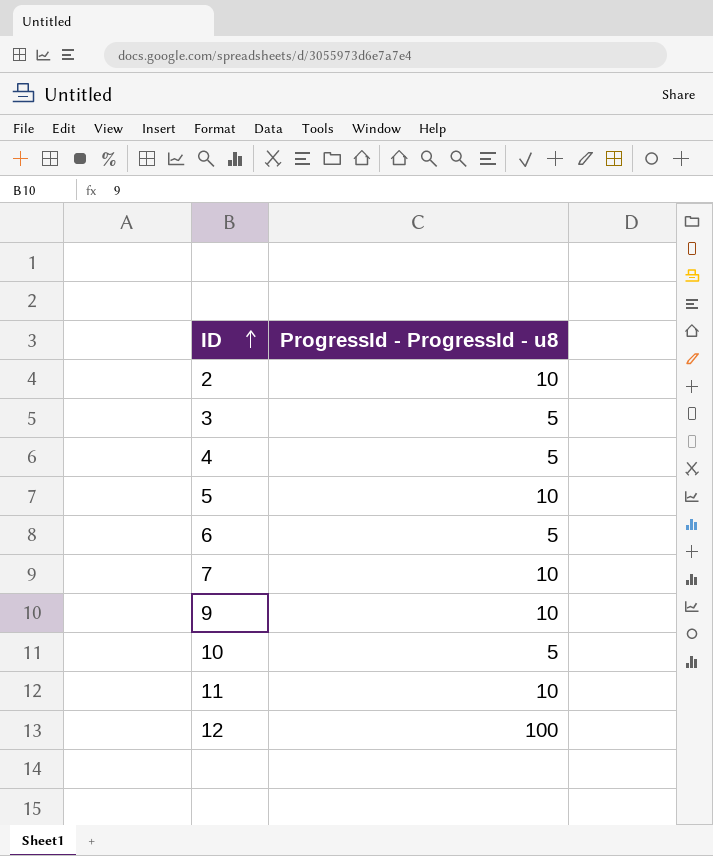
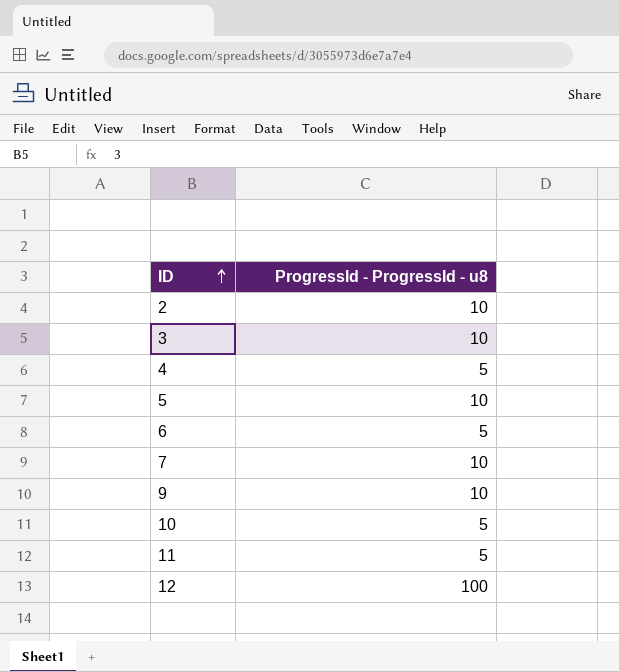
3 | ProgressId - ProgressId - u8: 5 -> 10
11 | ProgressId - ProgressId - u8: 10 -> 5

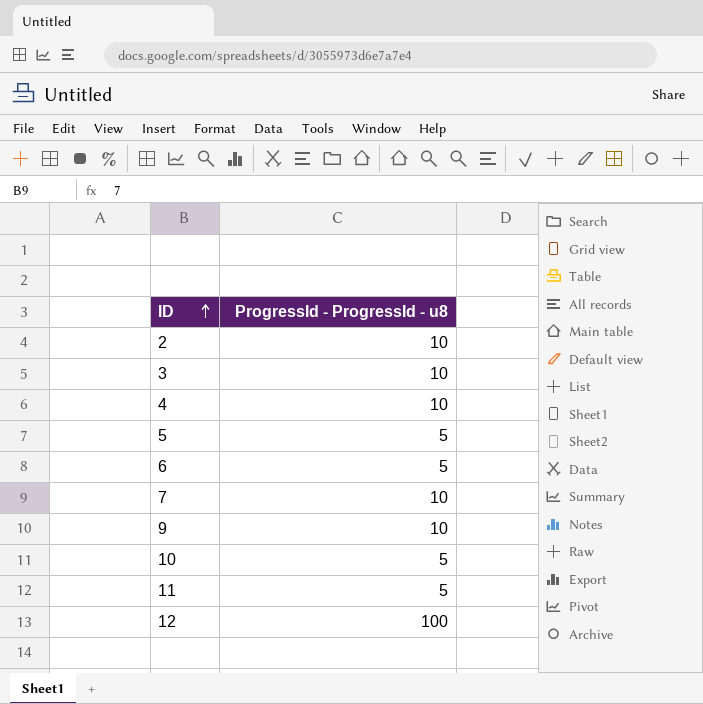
4 | ProgressId - ProgressId - u8: 5 -> 10
5 | ProgressId - ProgressId - u8: 10 -> 5

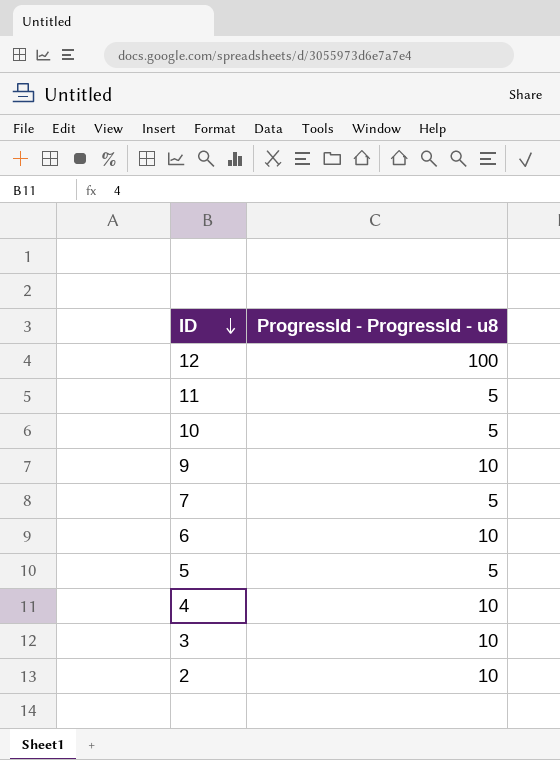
row order: ID ascending -> ID descending
7 | ProgressId - ProgressId - u8: 10 -> 5
6 | ProgressId - ProgressId - u8: 5 -> 10

